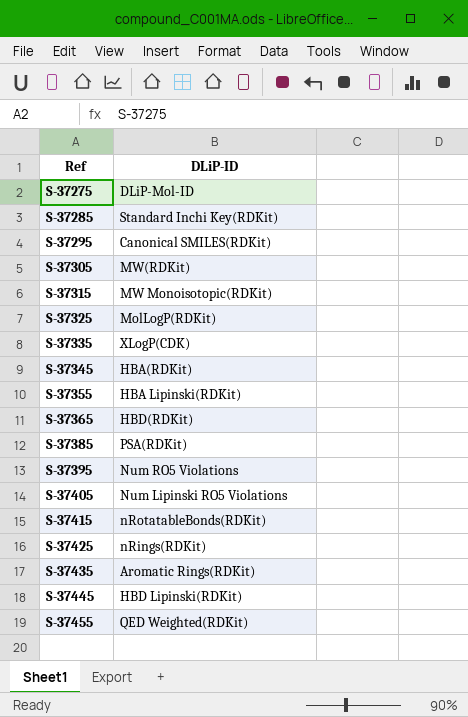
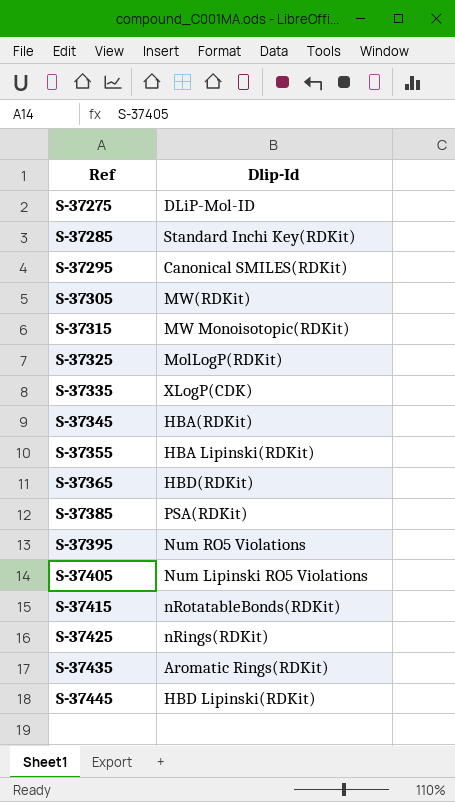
column name: DLiP-ID -> Dlip-Id
row S-37455: QED Weighted(RDKit) -> none

